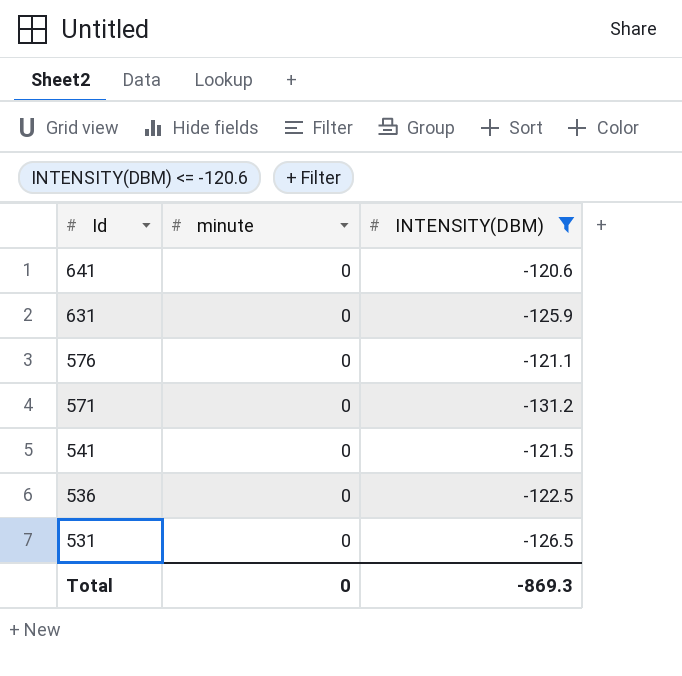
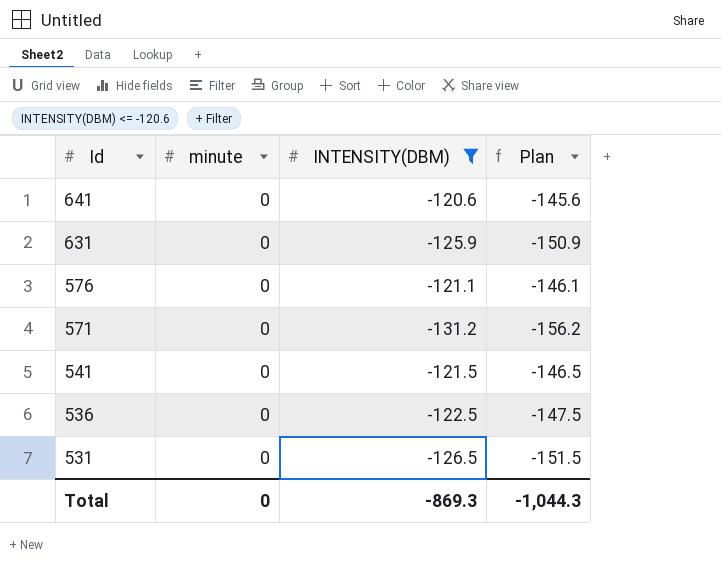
column Plan | formula: none -> [INTENSITY(DBM)] - 25

